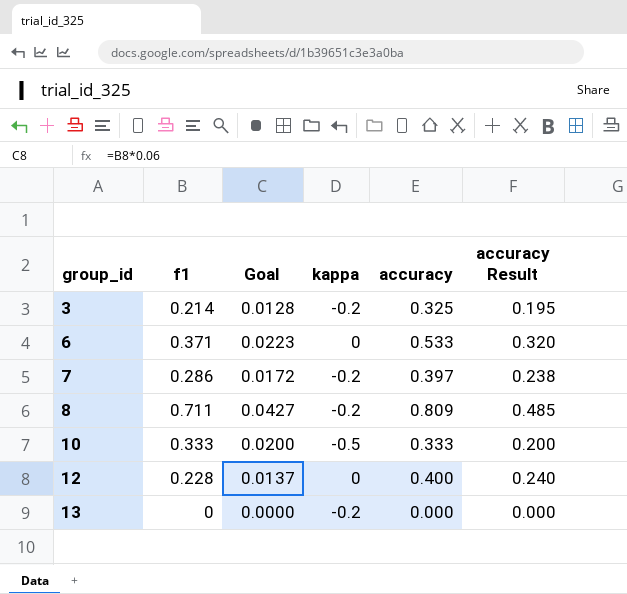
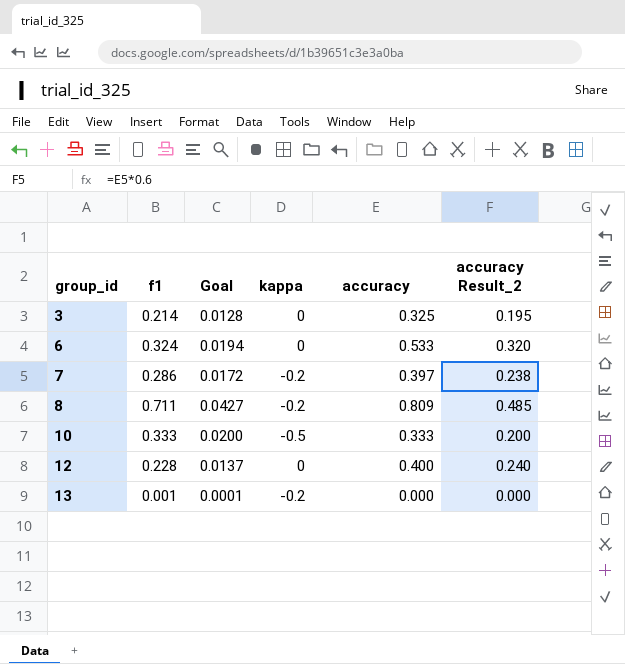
column name: accuracy Result -> accuracy Result_2
3 | kappa: -0.2 -> 0
6 | f1: 0.371 -> 0.324
6 | Goal: 0.0223 -> 0.0194
13 | f1: 0 -> 0.001
13 | Goal: 0.0000 -> 0.0001

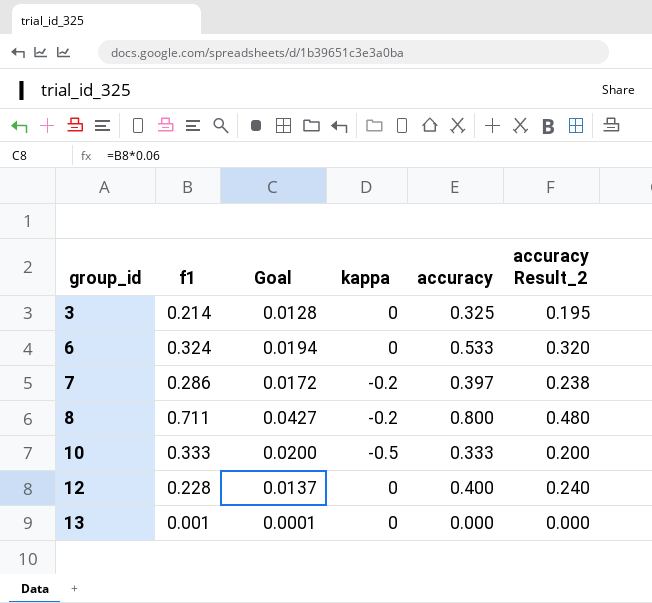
8 | accuracy: 0.809 -> 0.800
8 | accuracy Result_2: 0.485 -> 0.480
13 | kappa: -0.2 -> 0

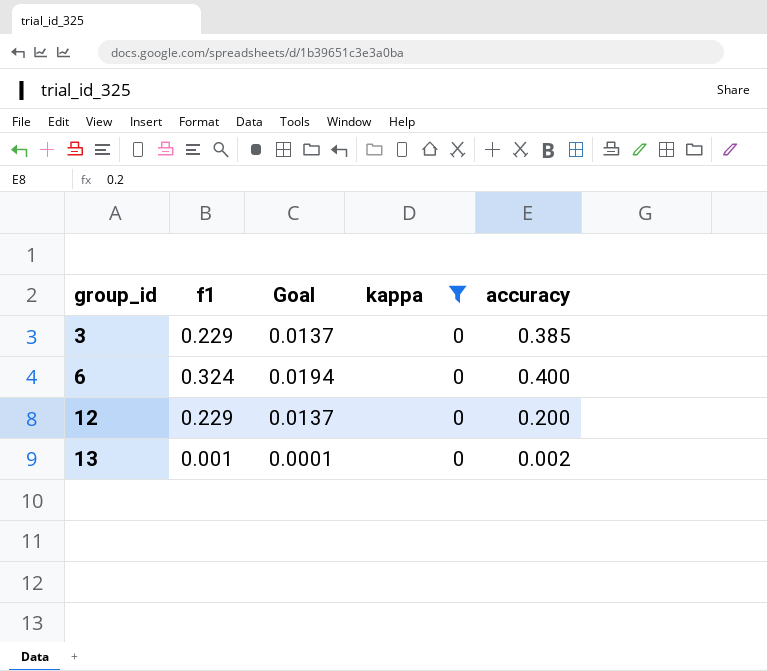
filter: none -> kappa = 0
column accuracy Result_2 | formula: [accuracy] * 0.6 -> none
3 | f1: 0.214 -> 0.229
3 | Goal: 0.0128 -> 0.0137
3 | accuracy: 0.325 -> 0.385
6 | accuracy: 0.533 -> 0.400
12 | f1: 0.228 -> 0.229
12 | accuracy: 0.400 -> 0.200
13 | accuracy: 0.000 -> 0.002

